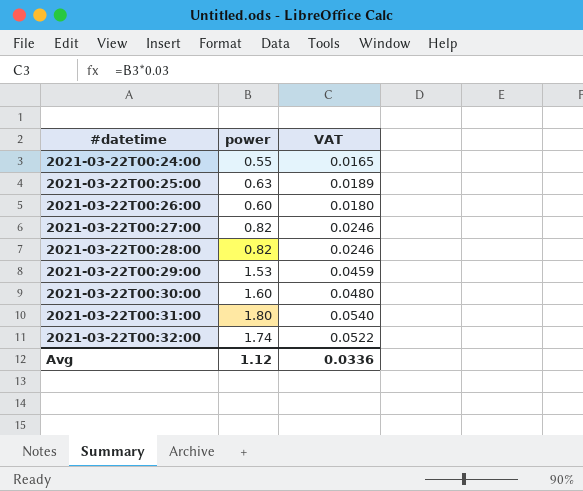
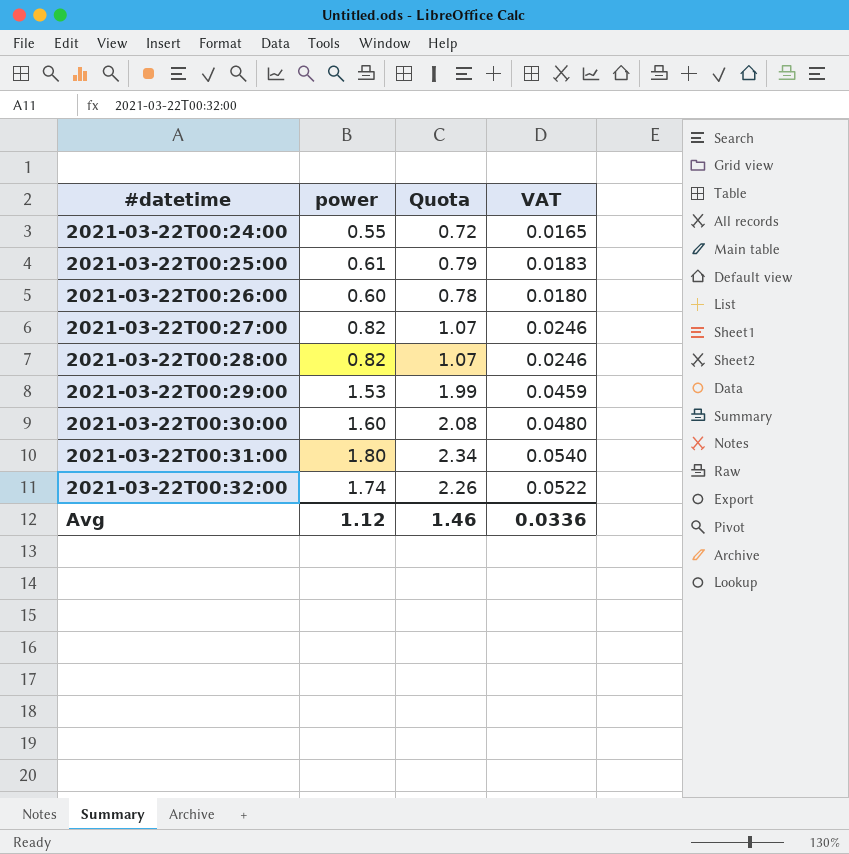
column Quota | formula: none -> [power] * 1.3
2021-03-22T00:25:00 | power: 0.63 -> 0.61
2021-03-22T00:25:00 | VAT: 0.0189 -> 0.0183

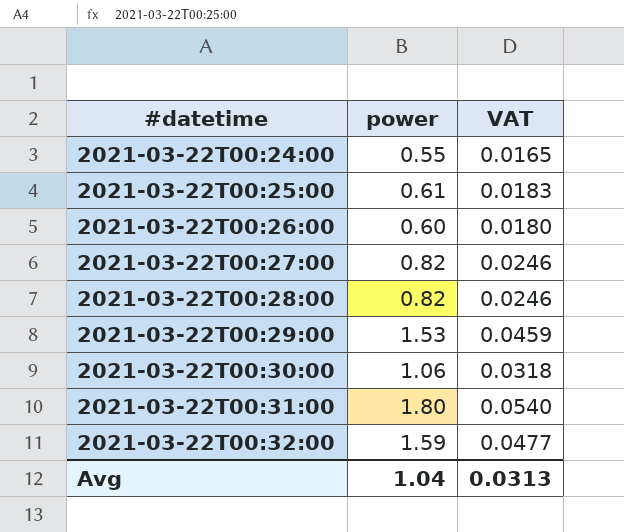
column Quota | formula: [power] * 1.3 -> none
2021-03-22T00:30:00 | power: 1.60 -> 1.06
2021-03-22T00:30:00 | VAT: 0.0480 -> 0.0318
2021-03-22T00:32:00 | power: 1.74 -> 1.59
2021-03-22T00:32:00 | VAT: 0.0522 -> 0.0477
Avg | power: 1.12 -> 1.04
Avg | VAT: 0.0336 -> 0.0313

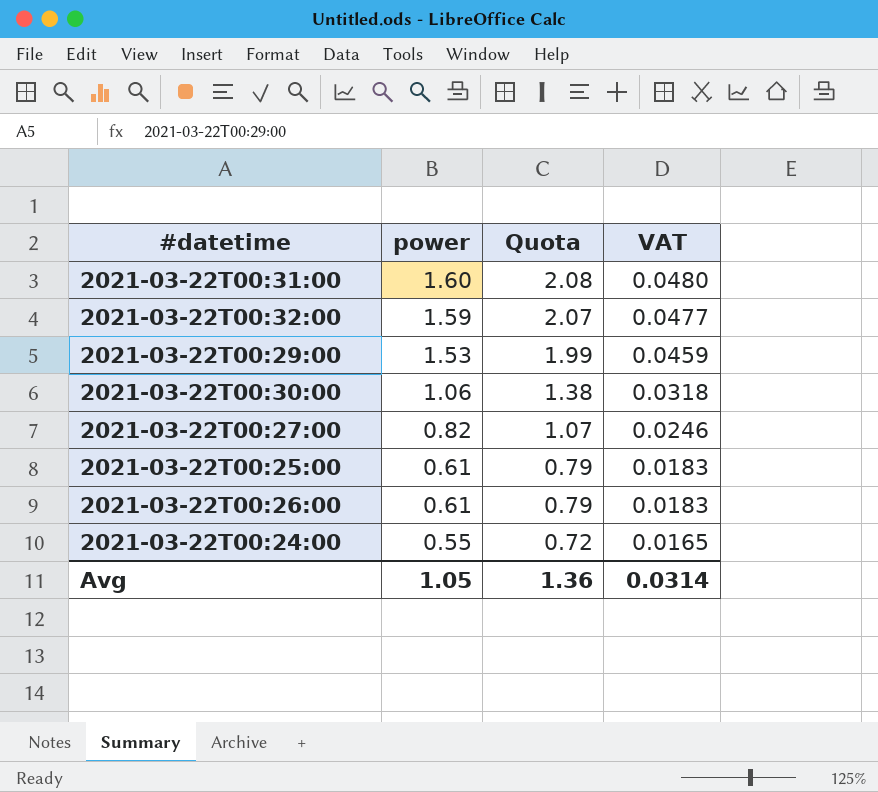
row order: #datetime ascending -> power descending
column Quota | formula: none -> [power] * 1.3
row 2021-03-22T00:28:00: 0.82 | 0.0246 -> none
2021-03-22T00:31:00 | power: 1.80 -> 1.60
2021-03-22T00:31:00 | VAT: 0.0540 -> 0.0480
2021-03-22T00:26:00 | power: 0.60 -> 0.61
2021-03-22T00:26:00 | VAT: 0.0180 -> 0.0183
Avg | power: 1.04 -> 1.05
Avg | VAT: 0.0313 -> 0.0314

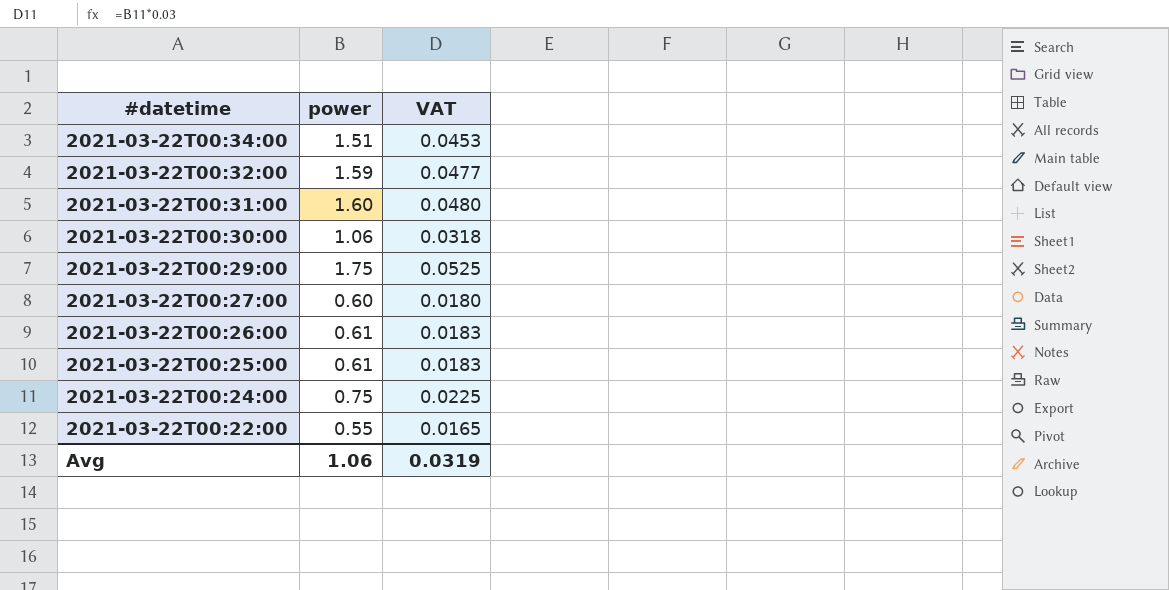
row order: power descending -> #datetime descending
column Quota | formula: [power] * 1.3 -> none
row 2021-03-22T00:34:00: none -> 1.51 | 0.0453
2021-03-22T00:29:00 | power: 1.53 -> 1.75
2021-03-22T00:29:00 | VAT: 0.0459 -> 0.0525
2021-03-22T00:27:00 | power: 0.82 -> 0.60
2021-03-22T00:27:00 | VAT: 0.0246 -> 0.0180
2021-03-22T00:24:00 | power: 0.55 -> 0.75
2021-03-22T00:24:00 | VAT: 0.0165 -> 0.0225
row 2021-03-22T00:22:00: none -> 0.55 | 0.0165
Avg | power: 1.05 -> 1.06
Avg | VAT: 0.0314 -> 0.0319

